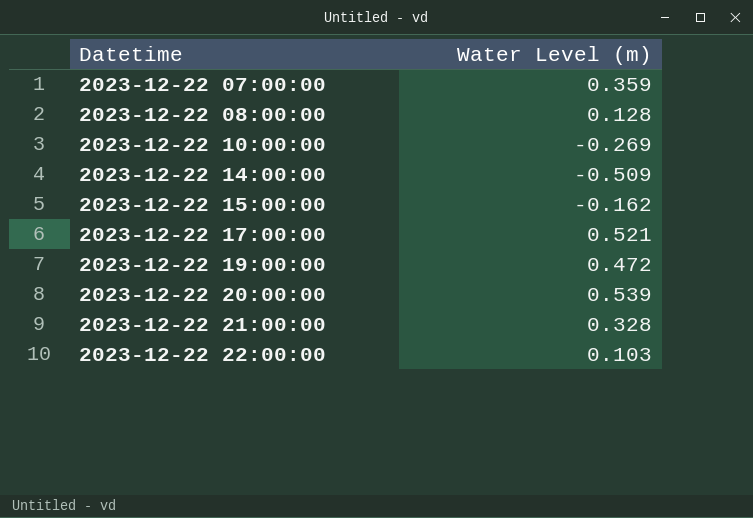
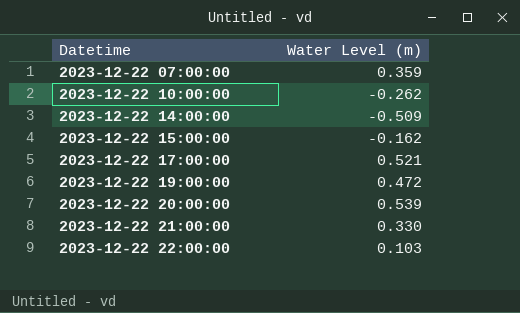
row 2023-12-22 08:00:00: 0.128 -> none
2023-12-22 10:00:00 | Water Level (m): -0.269 -> -0.262
2023-12-22 21:00:00 | Water Level (m): 0.328 -> 0.330

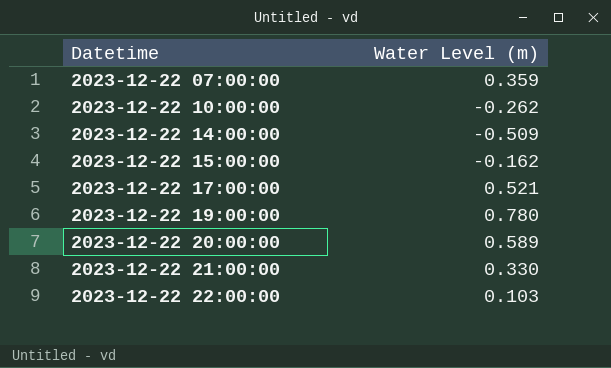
2023-12-22 19:00:00 | Water Level (m): 0.472 -> 0.780
2023-12-22 20:00:00 | Water Level (m): 0.539 -> 0.589

